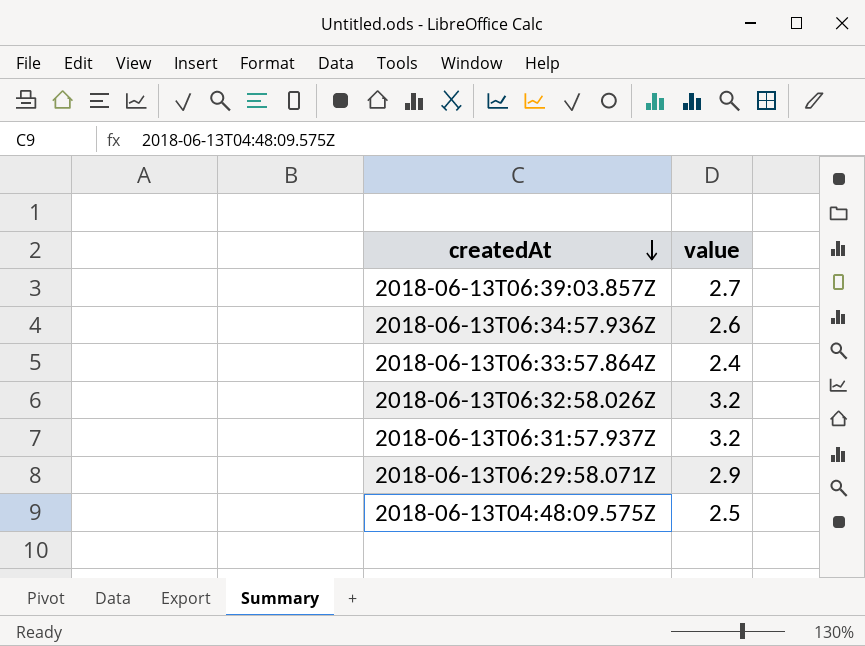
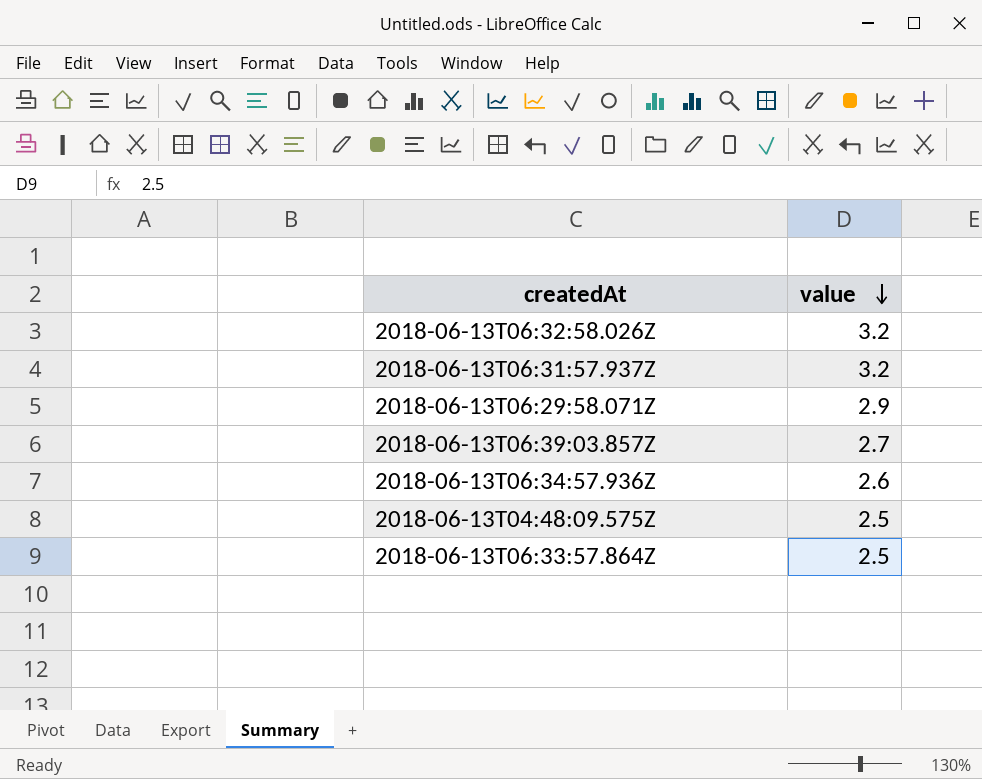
row order: createdAt descending -> value descending
2018-06-13T06:33:57.864Z | value: 2.4 -> 2.5

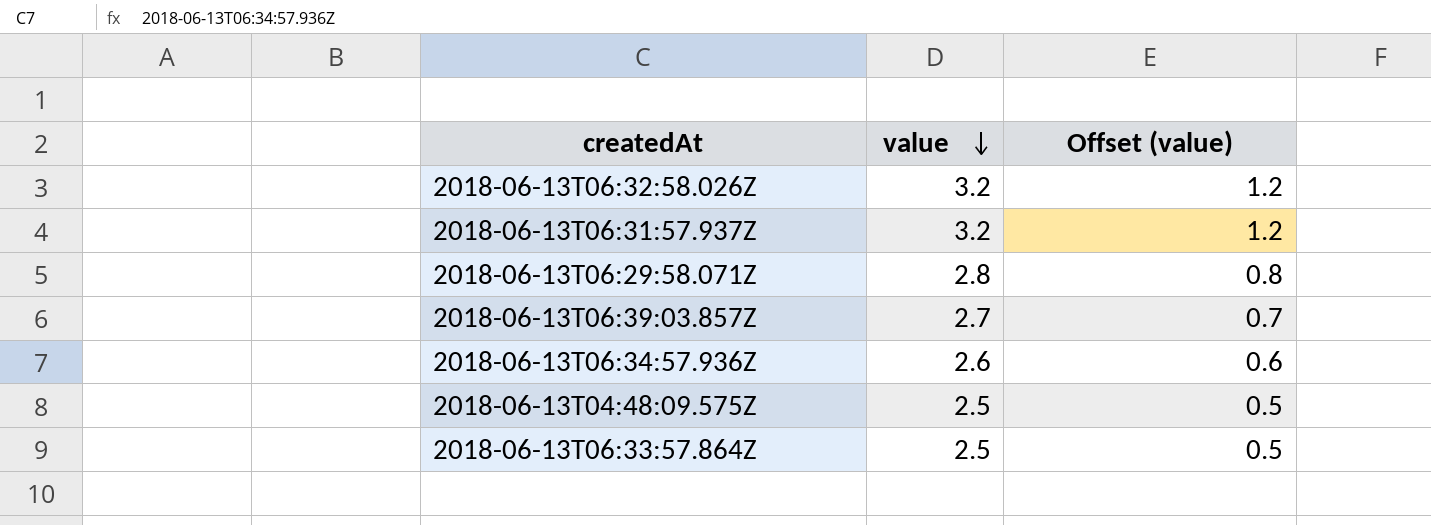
column Offset (value) | formula: none -> [value] - 2
2018-06-13T06:29:58.071Z | value: 2.9 -> 2.8

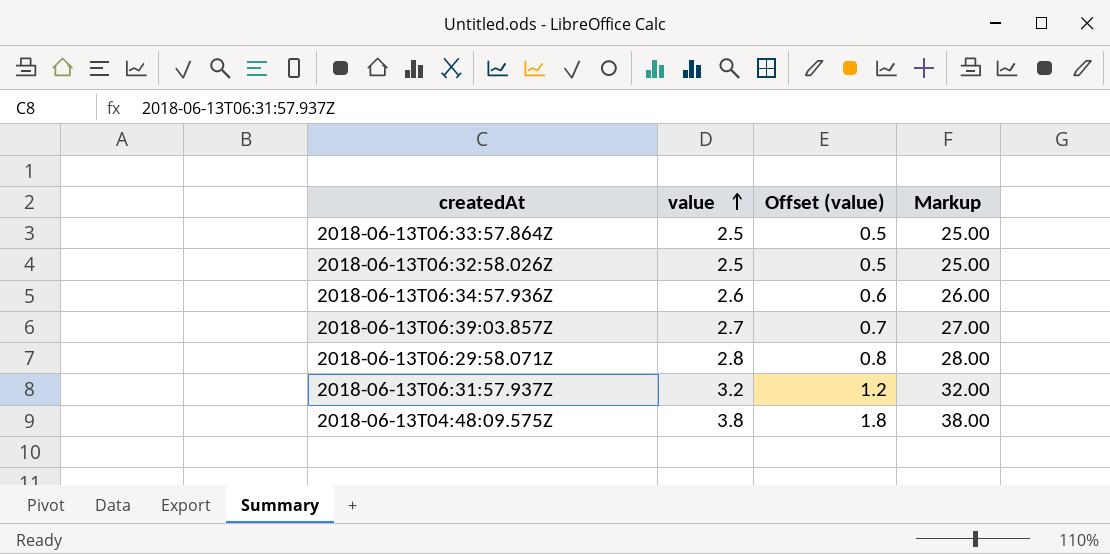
row order: value descending -> value ascending
column Markup | formula: none -> [value] * 10
2018-06-13T06:32:58.026Z | value: 3.2 -> 2.5
2018-06-13T06:32:58.026Z | Offset (value): 1.2 -> 0.5
2018-06-13T04:48:09.575Z | value: 2.5 -> 3.8
2018-06-13T04:48:09.575Z | Offset (value): 0.5 -> 1.8

